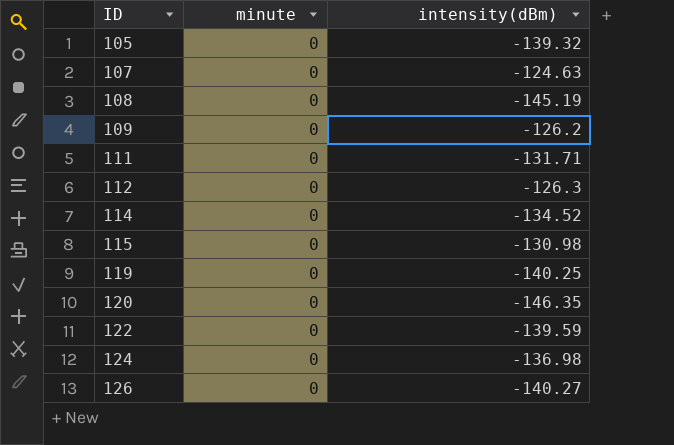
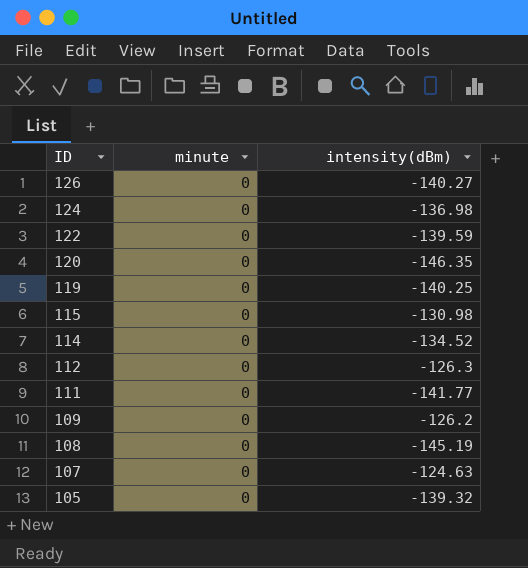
row order: ID ascending -> ID descending
111 | intensity(dBm): -131.71 -> -141.77

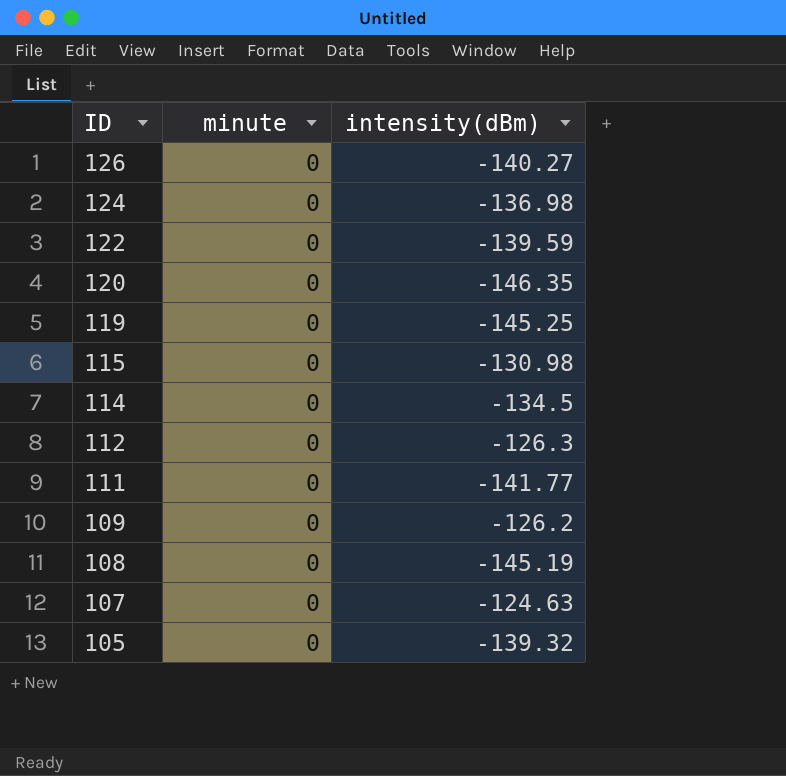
119 | intensity(dBm): -140.25 -> -145.25
114 | intensity(dBm): -134.52 -> -134.5

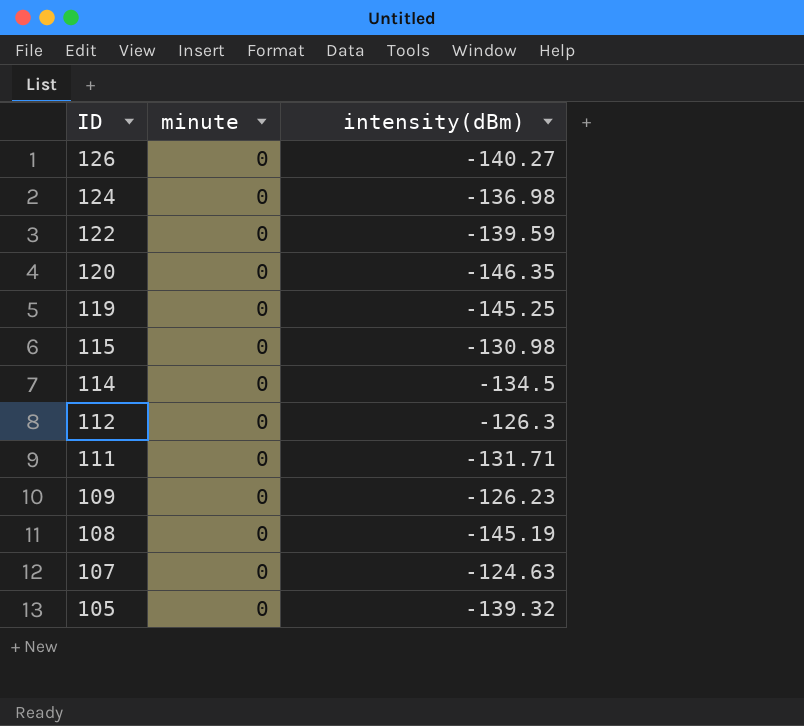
111 | intensity(dBm): -141.77 -> -131.71
109 | intensity(dBm): -126.2 -> -126.23

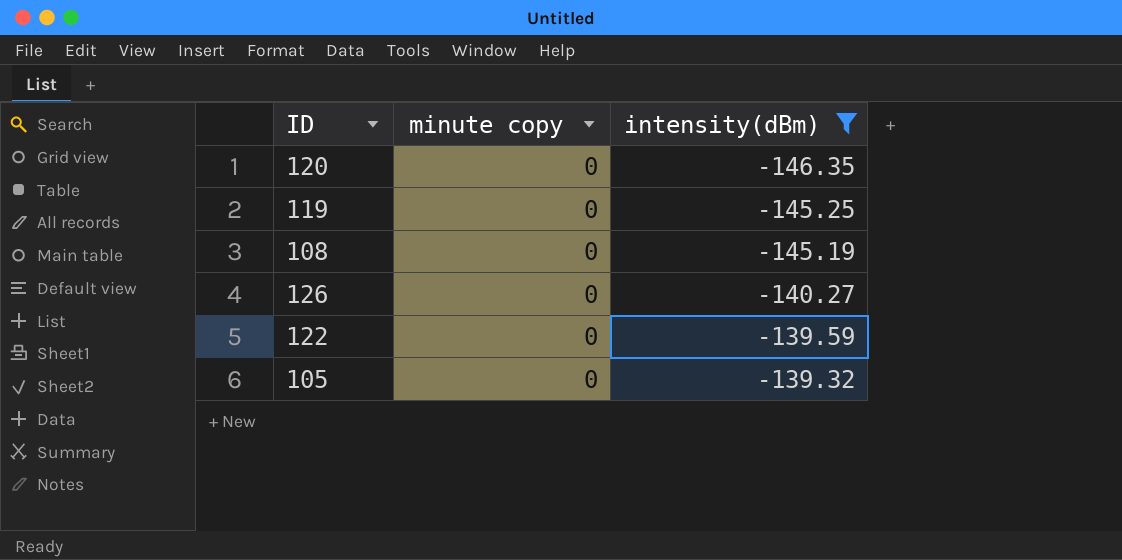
filter: none -> intensity(dBm) <= -139.32
row order: ID descending -> intensity(dBm) ascending
column name: minute -> minute copy

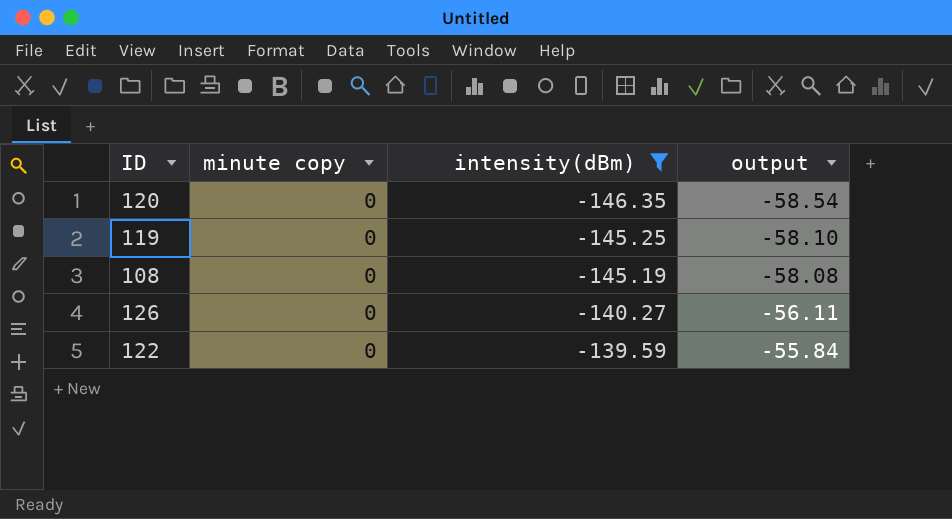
column output | formula: none -> [intensity(dBm)] * 0.4
row 105: 0 | -139.32 -> none

